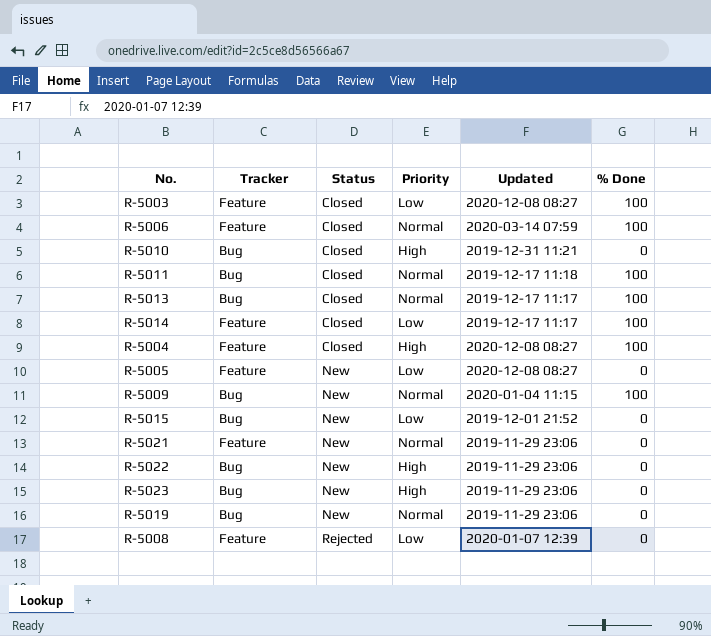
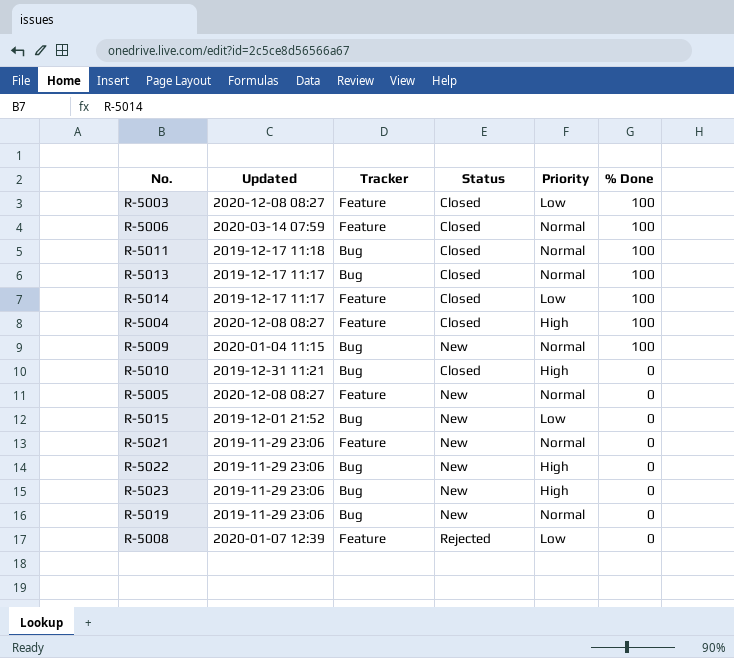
row order: Status ascending -> % Done descending
column Updated | position: 5 -> 2
R-5005 | Priority: Low -> Normal

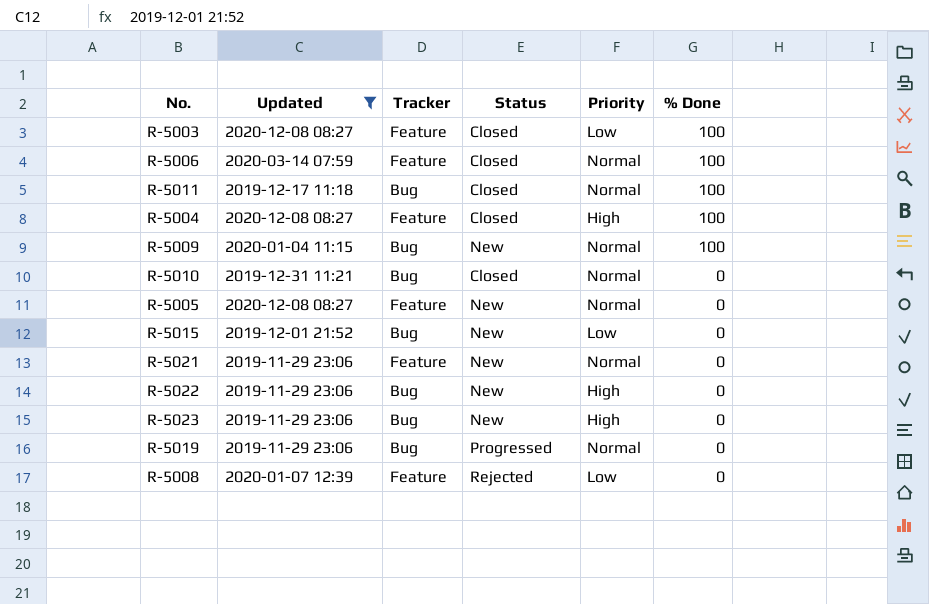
filter: none -> Updated != 2019-12-17 11:17
R-5010 | Priority: High -> Normal
R-5019 | Status: New -> Progressed

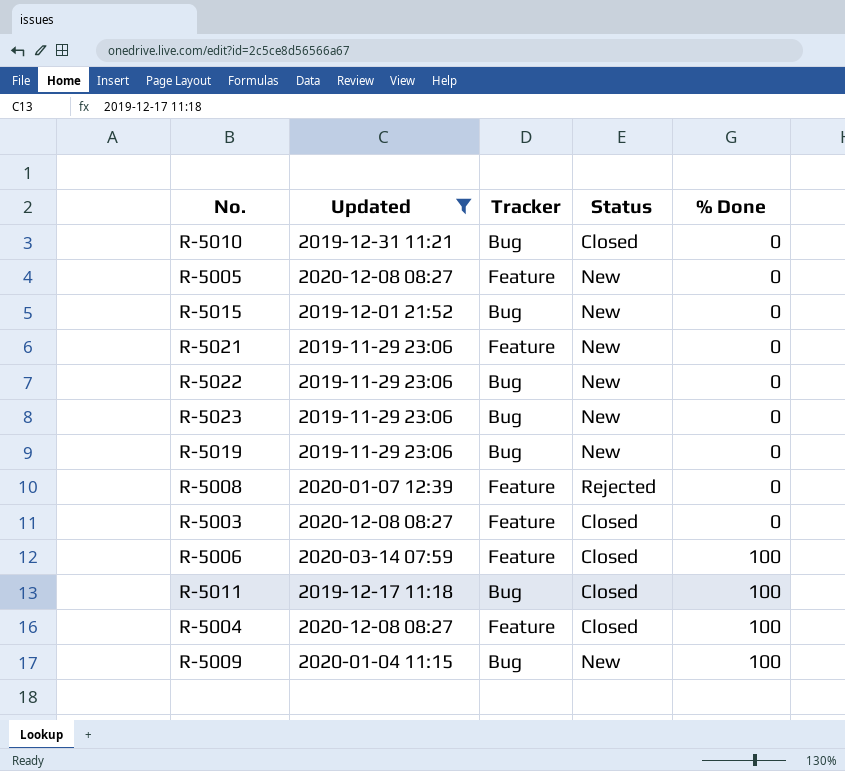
row order: % Done descending -> % Done ascending
column Priority | position: 5 -> none
R-5019 | Status: Progressed -> New
R-5003 | % Done: 100 -> 0

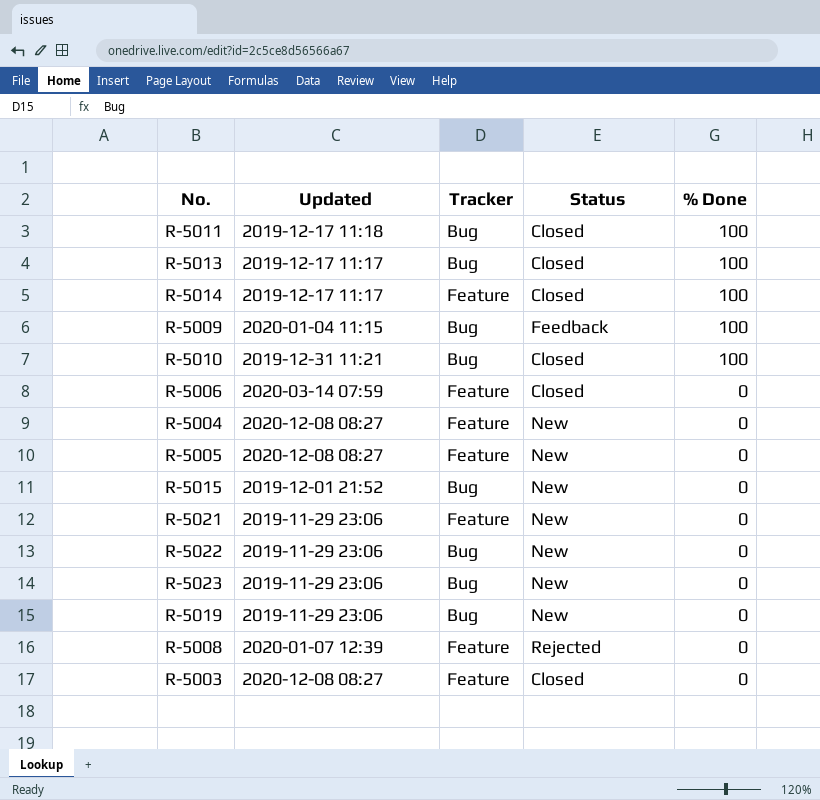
filter: Updated != 2019-12-17 11:17 -> none
row order: % Done ascending -> % Done descending
R-5009 | Status: New -> Feedback
R-5010 | % Done: 0 -> 100
R-5006 | % Done: 100 -> 0
R-5004 | Status: Closed -> New
R-5004 | % Done: 100 -> 0

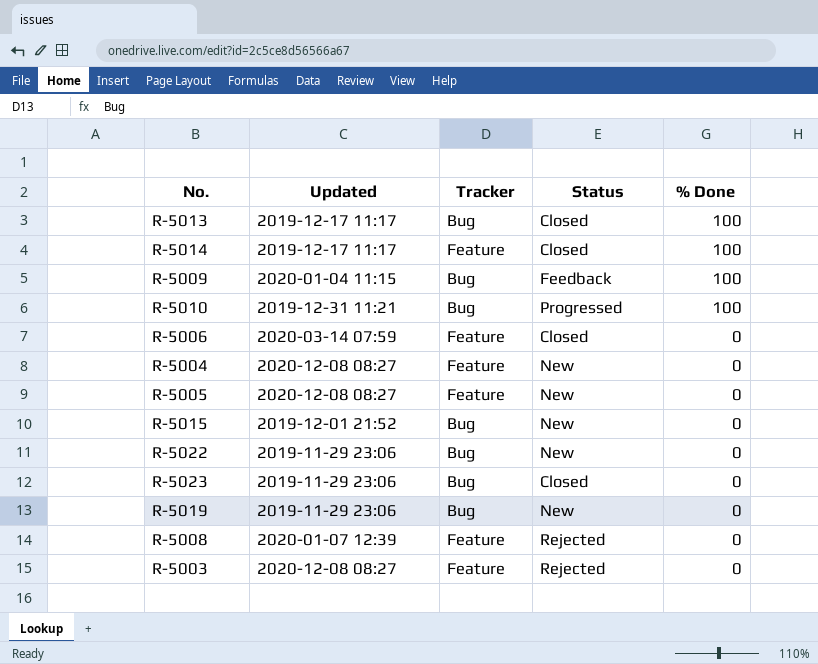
row R-5011: 2019-12-17 11:18 | Bug | Closed | 100 -> none
row R-5021: 2019-11-29 23:06 | Feature | New | 0 -> none
R-5010 | Status: Closed -> Progressed
R-5023 | Status: New -> Closed
R-5003 | Status: Closed -> Rejected

